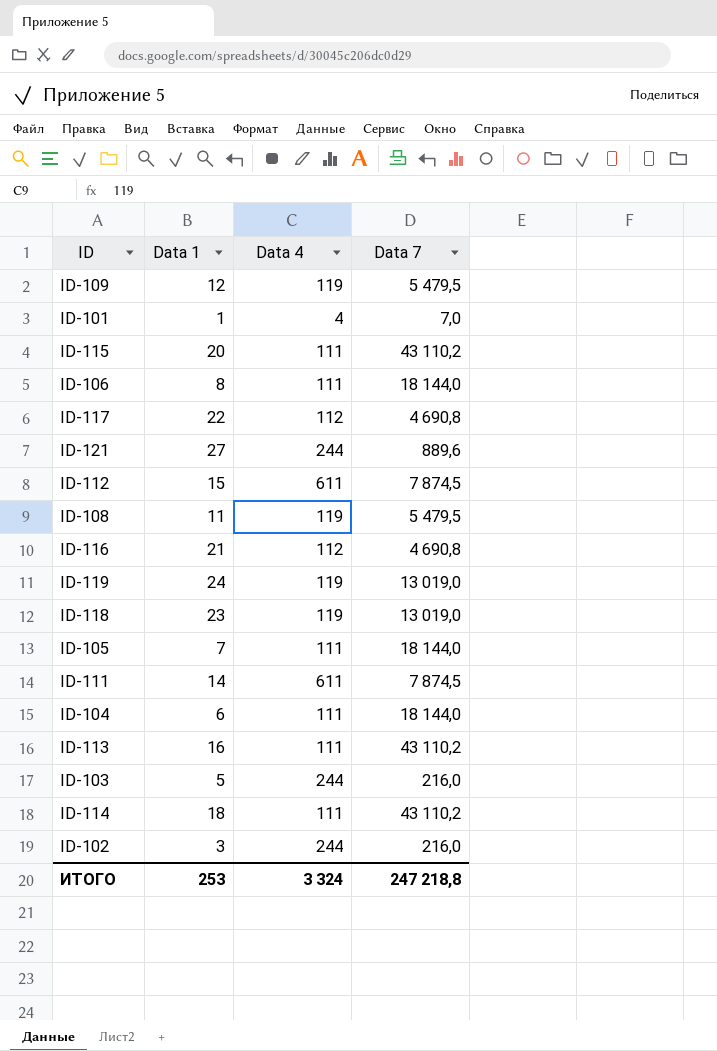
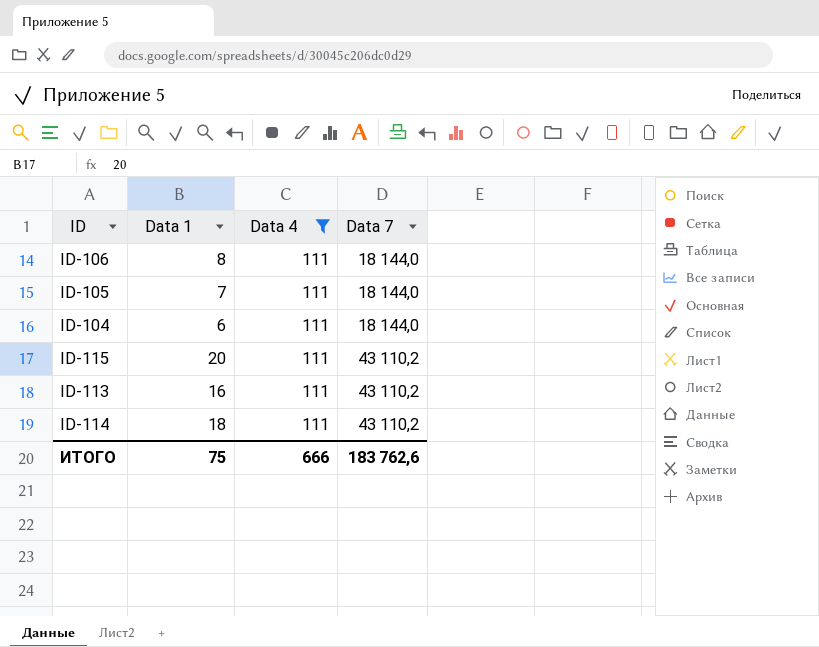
filter: none -> Data 4 = 111
row order: none -> Data 7 ascending
ИТОГО | Data 1: 253 -> 75
ИТОГО | Data 4: 3 324 -> 666
ИТОГО | Data 7: 247 218,8 -> 183 762,6

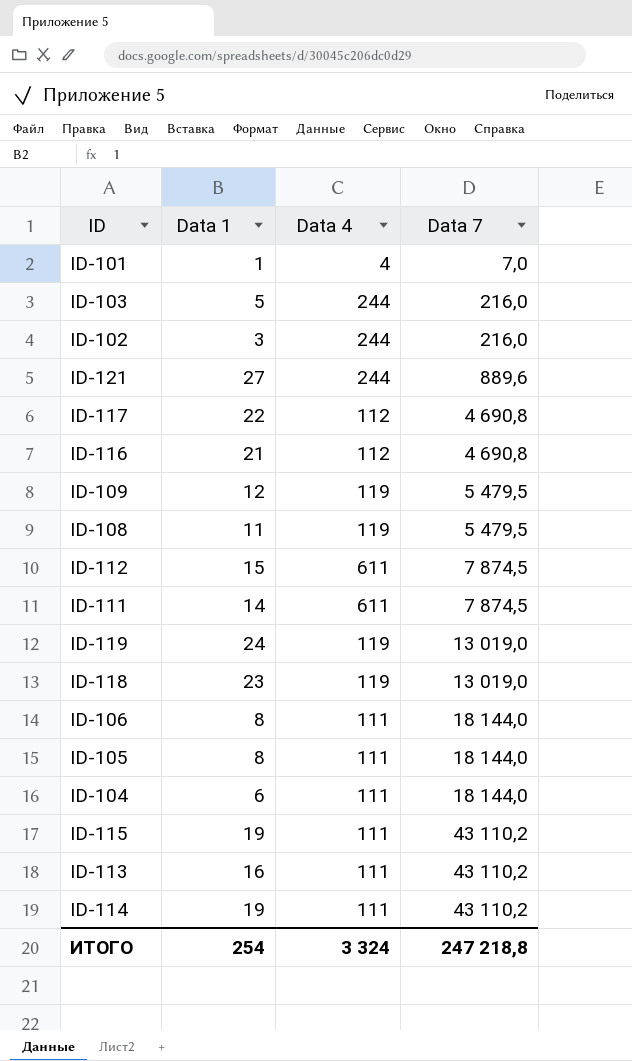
filter: Data 4 = 111 -> none
ID-105 | Data 1: 7 -> 8
ID-115 | Data 1: 20 -> 19
ID-114 | Data 1: 18 -> 19
ИТОГО | Data 1: 75 -> 254
ИТОГО | Data 4: 666 -> 3 324
ИТОГО | Data 7: 183 762,6 -> 247 218,8

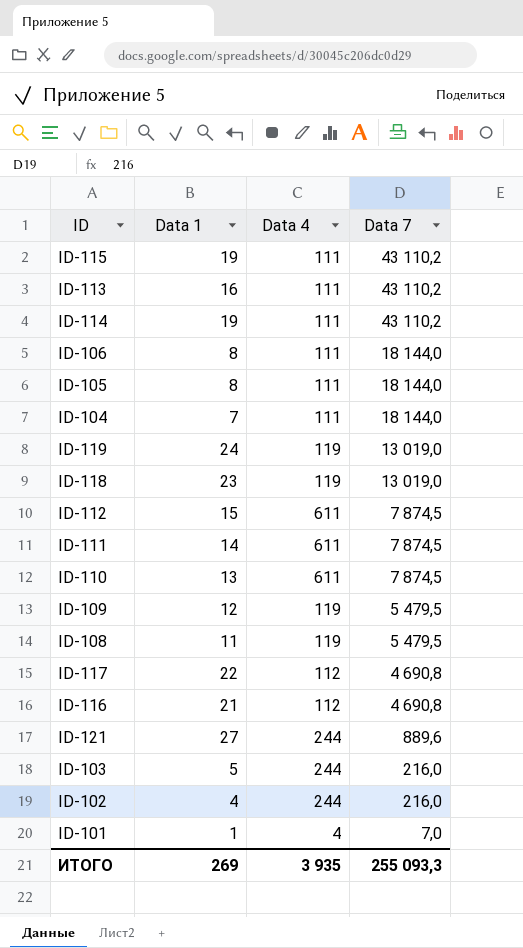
row order: Data 7 ascending -> Data 7 descending
ID-104 | Data 1: 6 -> 7
row ID-110: none -> 13 | 611 | 7 874,5
ID-102 | Data 1: 3 -> 4
ИТОГО | Data 1: 254 -> 269
ИТОГО | Data 4: 3 324 -> 3 935
ИТОГО | Data 7: 247 218,8 -> 255 093,3

